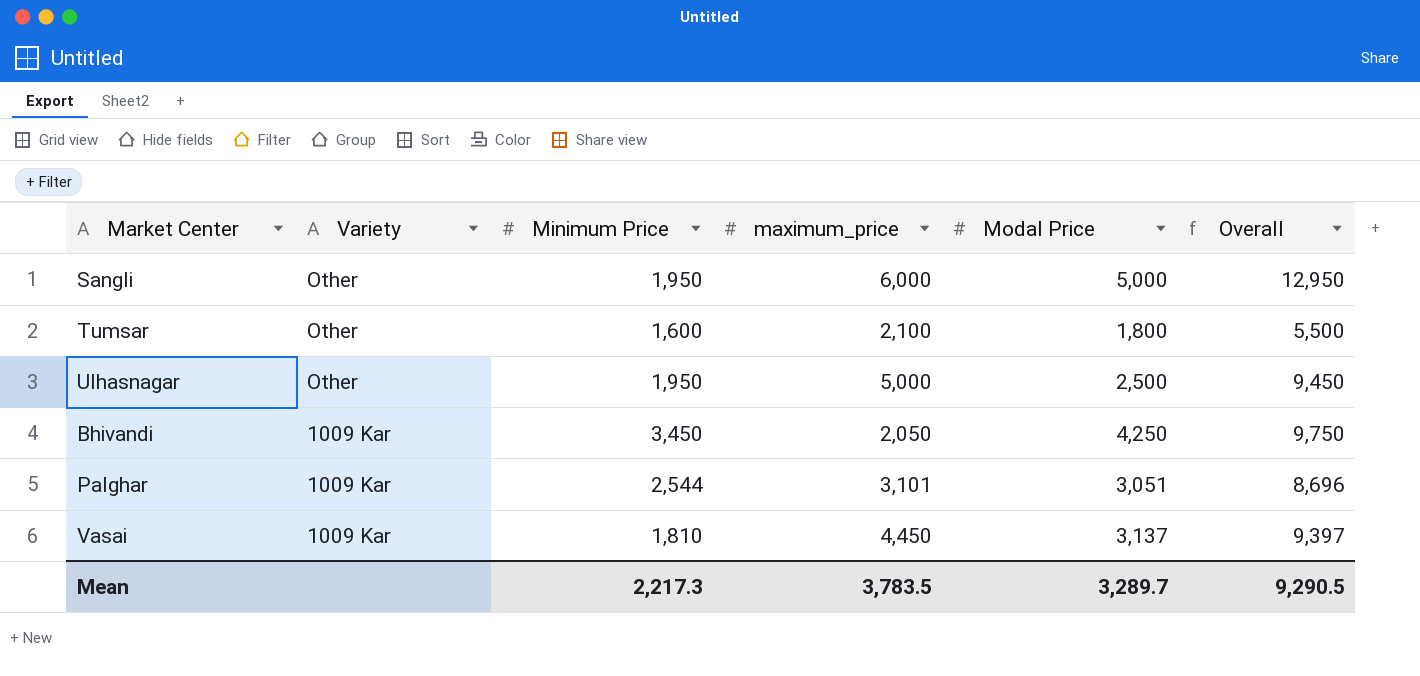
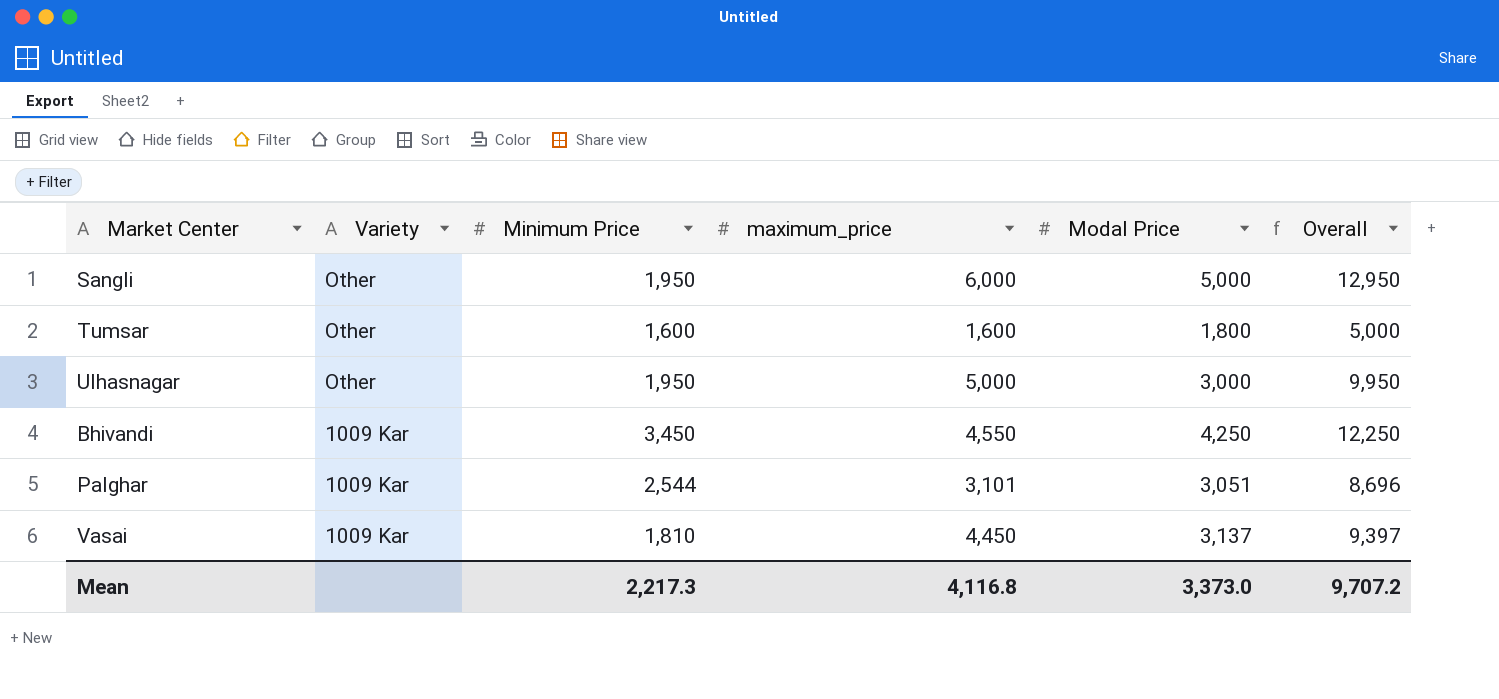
Tumsar | maximum_price: 2,100 -> 1,600
Tumsar | Overall: 5,500 -> 5,000
Ulhasnagar | Modal Price: 2,500 -> 3,000
Ulhasnagar | Overall: 9,450 -> 9,950
Bhivandi | maximum_price: 2,050 -> 4,550
Bhivandi | Overall: 9,750 -> 12,250
Mean | maximum_price: 3,783.5 -> 4,116.8
Mean | Modal Price: 3,289.7 -> 3,373.0
Mean | Overall: 9,290.5 -> 9,707.2

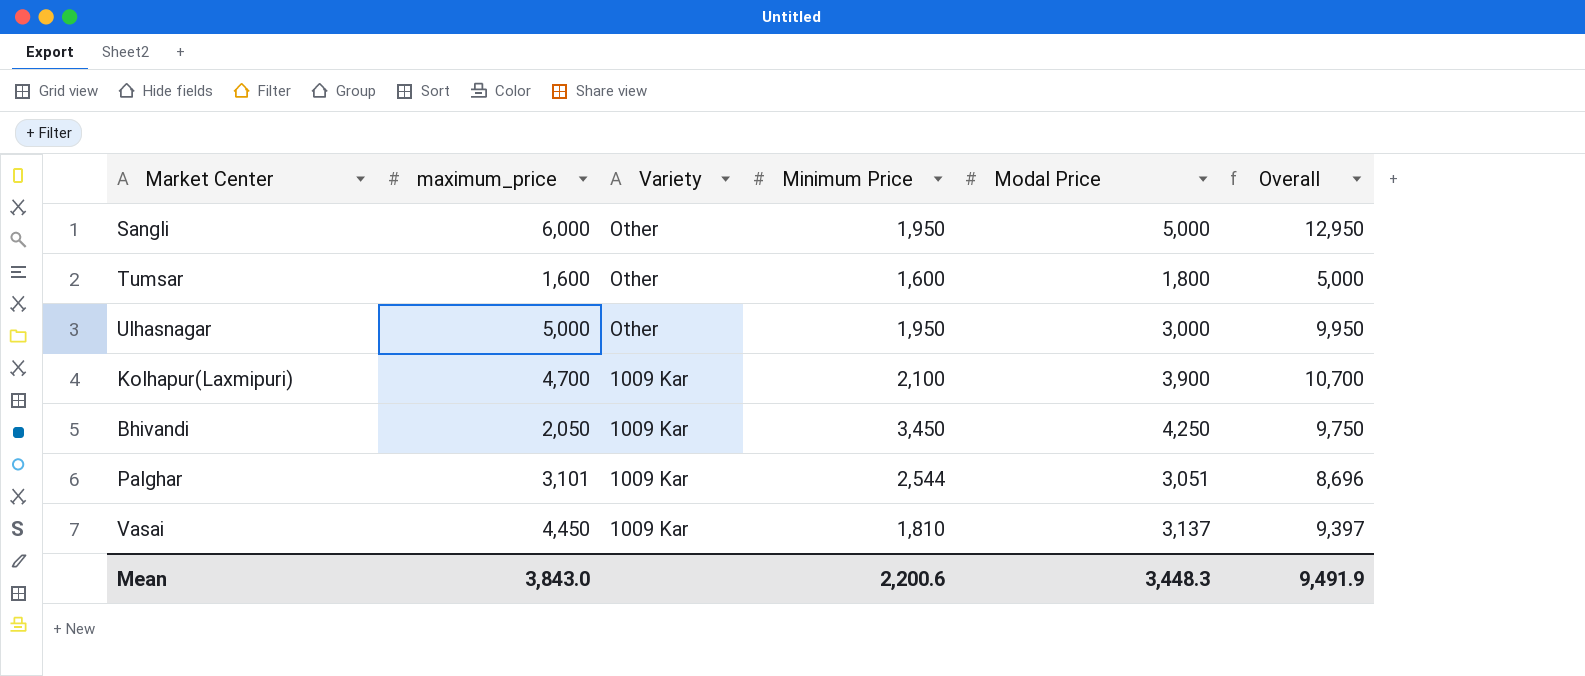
column maximum_price | position: 4 -> 2
row Kolhapur(Laxmipuri): none -> 4,700 | 1009 Kar | 2,100 | 3,900 | 10,700
Bhivandi | maximum_price: 4,550 -> 2,050
Bhivandi | Overall: 12,250 -> 9,750
Mean | maximum_price: 4,116.8 -> 3,843.0
Mean | Minimum Price: 2,217.3 -> 2,200.6
Mean | Modal Price: 3,373.0 -> 3,448.3
Mean | Overall: 9,707.2 -> 9,491.9

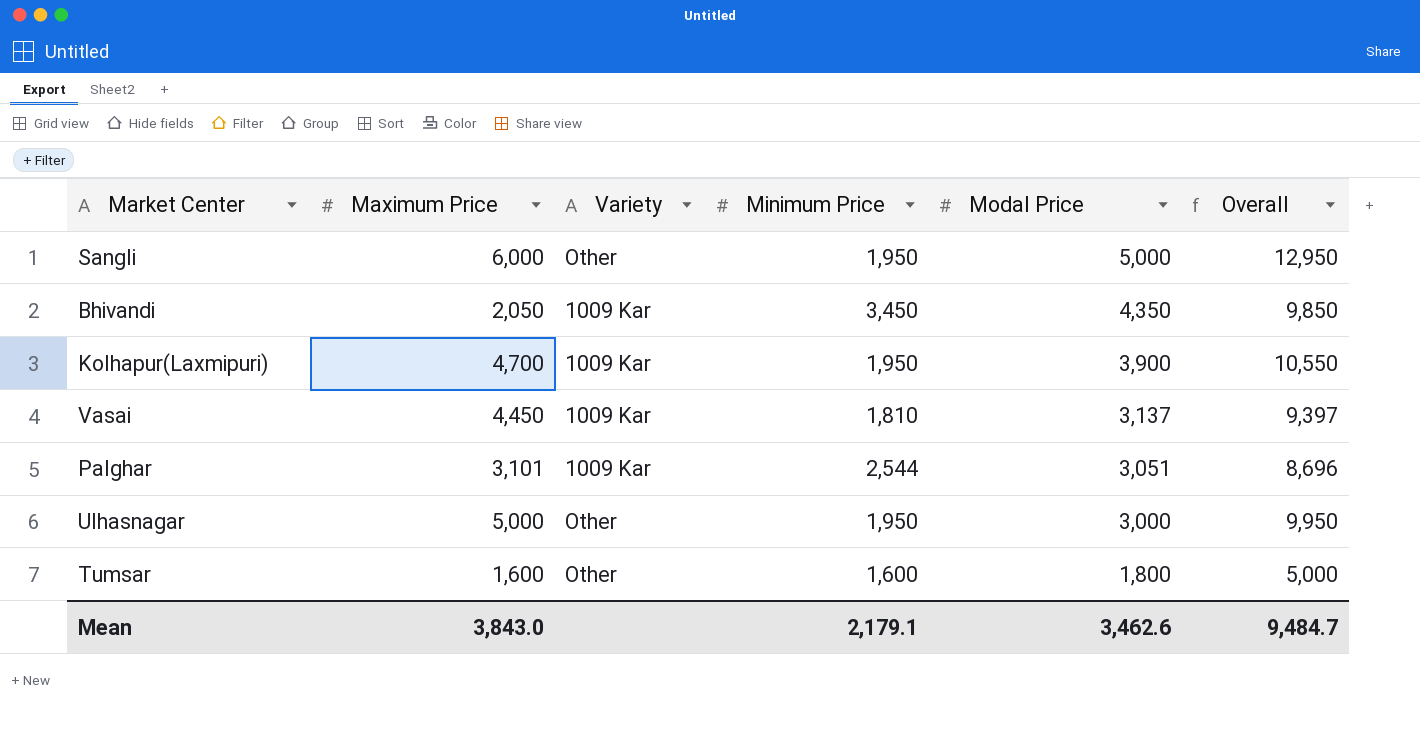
row order: Variety descending -> Modal Price descending
column name: maximum_price -> Maximum Price
Bhivandi | Modal Price: 4,250 -> 4,350
Bhivandi | Overall: 9,750 -> 9,850
Kolhapur(Laxmipuri) | Minimum Price: 2,100 -> 1,950
Kolhapur(Laxmipuri) | Overall: 10,700 -> 10,550
Mean | Minimum Price: 2,200.6 -> 2,179.1
Mean | Modal Price: 3,448.3 -> 3,462.6
Mean | Overall: 9,491.9 -> 9,484.7

